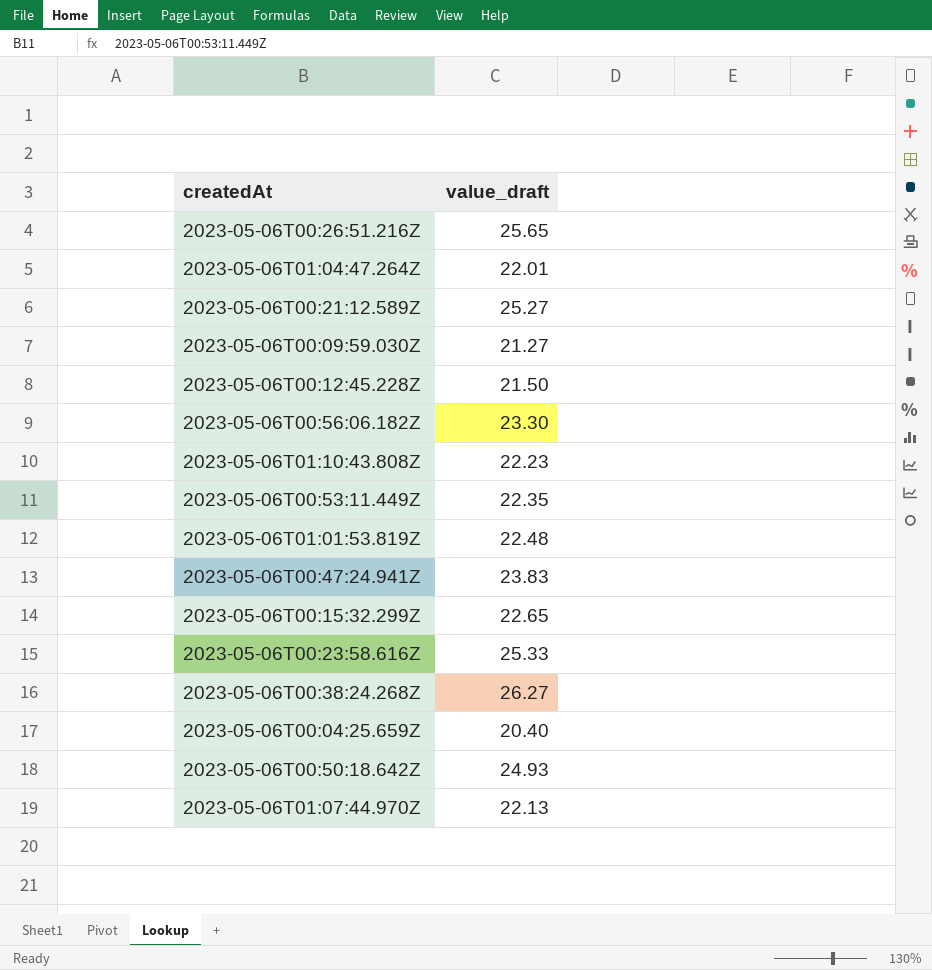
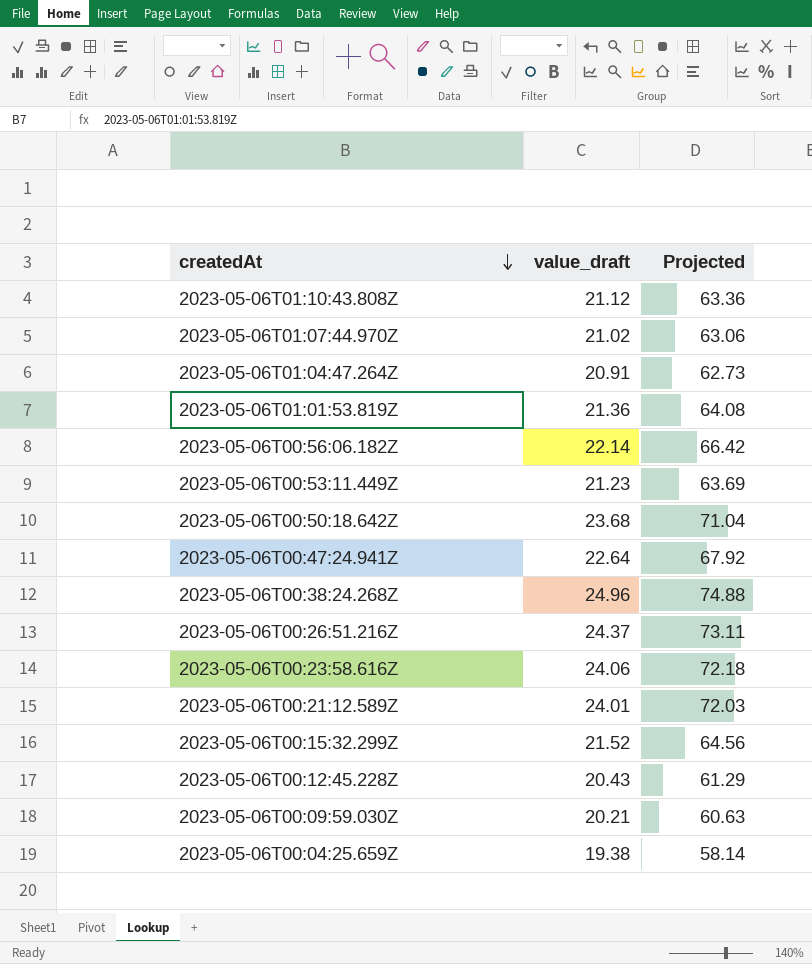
row order: none -> createdAt descending
column Projected | formula: none -> [value_draft] * 3
2023-05-06T01:10:43.808Z | value_draft: 22.23 -> 21.12
2023-05-06T01:07:44.970Z | value_draft: 22.13 -> 21.02
2023-05-06T01:04:47.264Z | value_draft: 22.01 -> 20.91
2023-05-06T01:01:53.819Z | value_draft: 22.48 -> 21.36
2023-05-06T00:56:06.182Z | value_draft: 23.30 -> 22.14
2023-05-06T00:53:11.449Z | value_draft: 22.35 -> 21.23
2023-05-06T00:50:18.642Z | value_draft: 24.93 -> 23.68
2023-05-06T00:47:24.941Z | value_draft: 23.83 -> 22.64
2023-05-06T00:38:24.268Z | value_draft: 26.27 -> 24.96
2023-05-06T00:26:51.216Z | value_draft: 25.65 -> 24.37
2023-05-06T00:23:58.616Z | value_draft: 25.33 -> 24.06
2023-05-06T00:21:12.589Z | value_draft: 25.27 -> 24.01
2023-05-06T00:15:32.299Z | value_draft: 22.65 -> 21.52
2023-05-06T00:12:45.228Z | value_draft: 21.50 -> 20.43
2023-05-06T00:09:59.030Z | value_draft: 21.27 -> 20.21
2023-05-06T00:04:25.659Z | value_draft: 20.40 -> 19.38

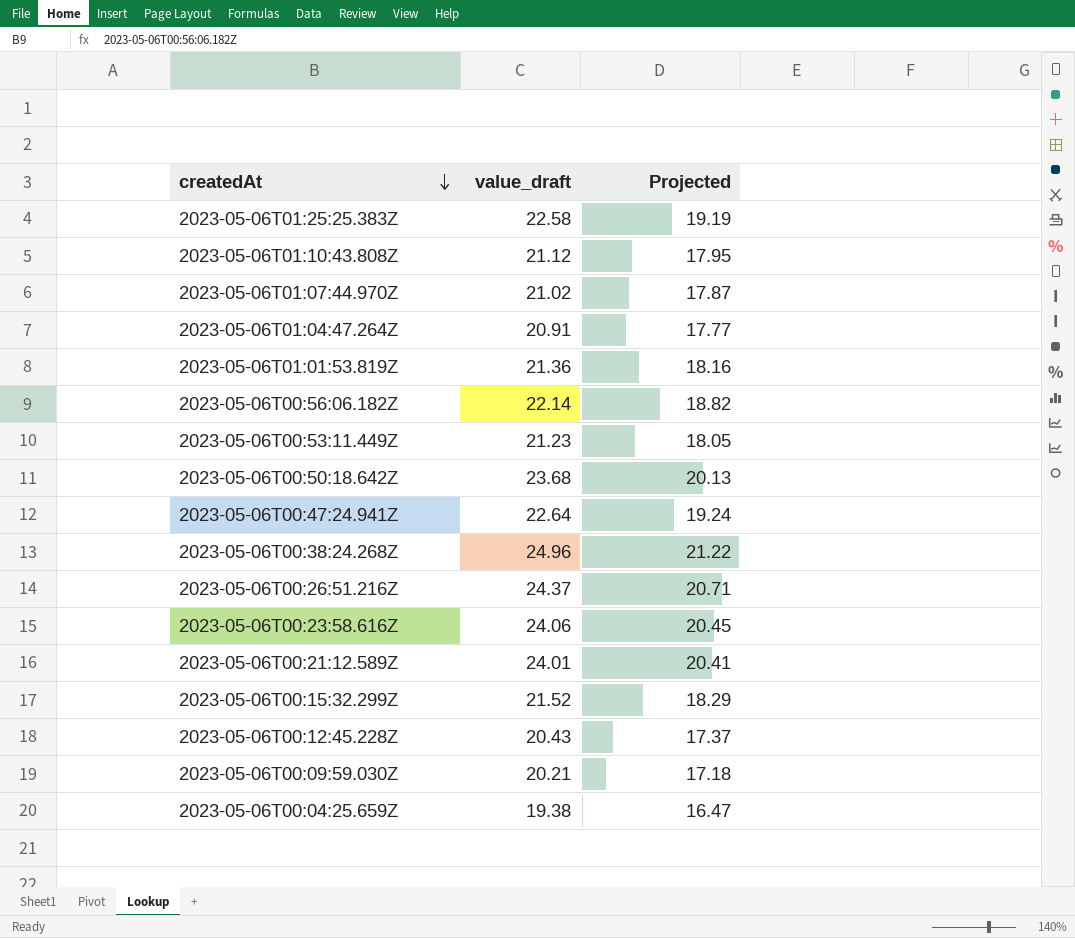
column Projected | formula: [value_draft] * 3 -> [value_draft] * 0.85
row 2023-05-06T01:25:25.383Z: none -> 22.58 | 19.19

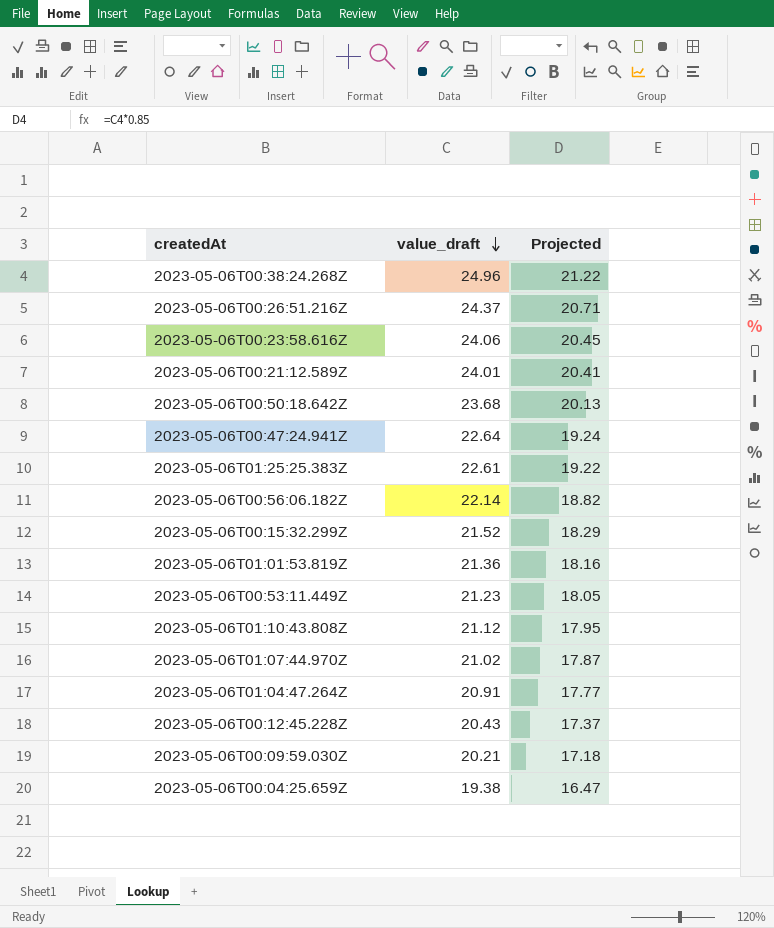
row order: createdAt descending -> value_draft descending
2023-05-06T01:25:25.383Z | value_draft: 22.58 -> 22.61
2023-05-06T01:25:25.383Z | Projected: 19.19 -> 19.22

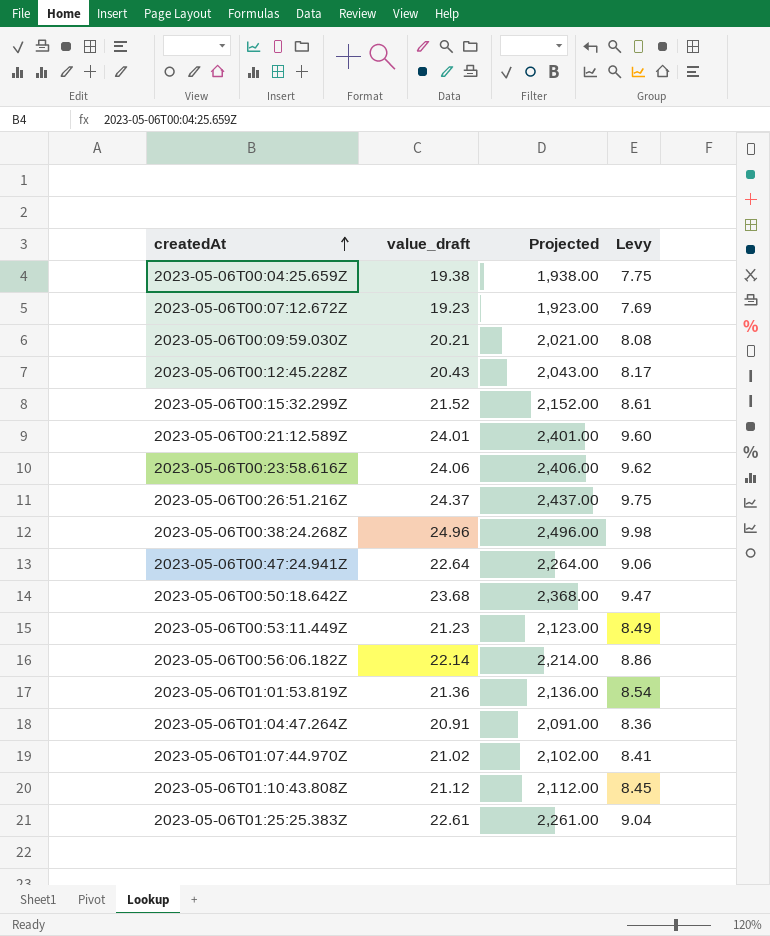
row order: value_draft descending -> createdAt ascending
column Projected | formula: [value_draft] * 0.85 -> [value_draft] * 100
column Levy | formula: none -> [value_draft] * 0.4
row 2023-05-06T00:07:12.672Z: none -> 19.23 | 1,923.00 | 7.69

